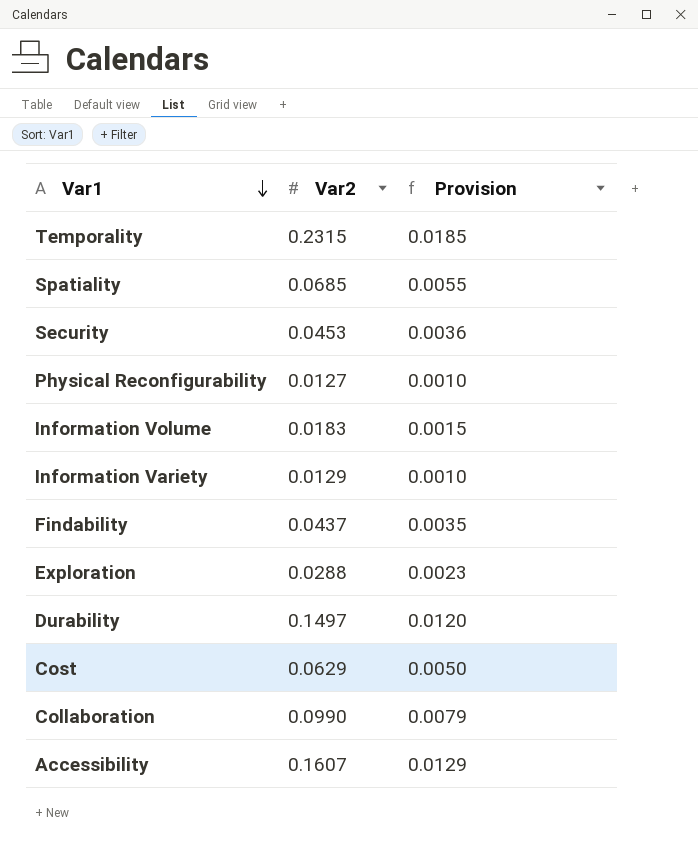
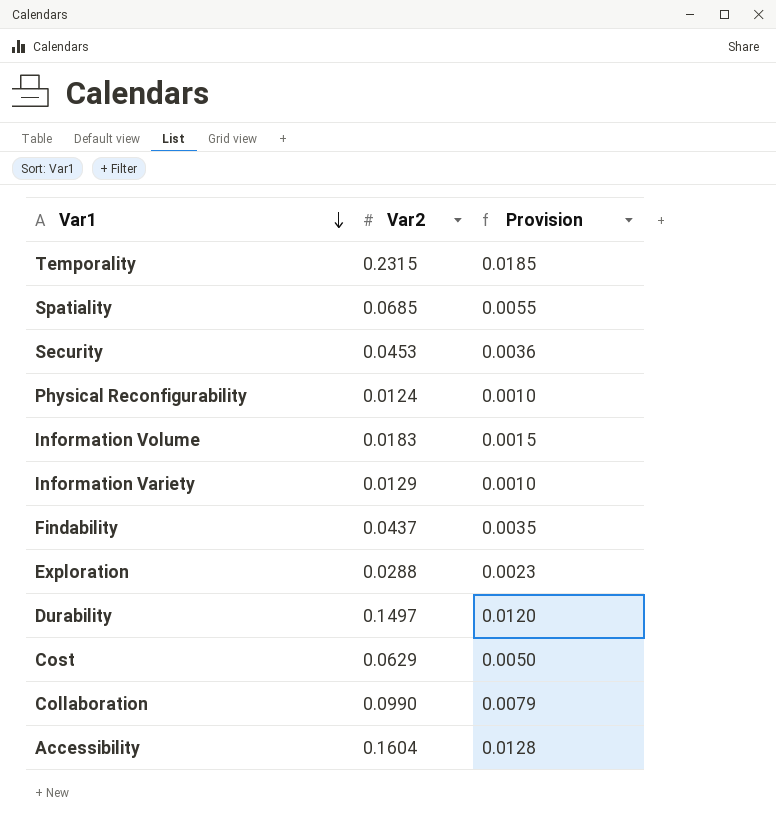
Physical Reconfigurability | Var2: 0.0127 -> 0.0124
Accessibility | Var2: 0.1607 -> 0.1604
Accessibility | Provision: 0.0129 -> 0.0128

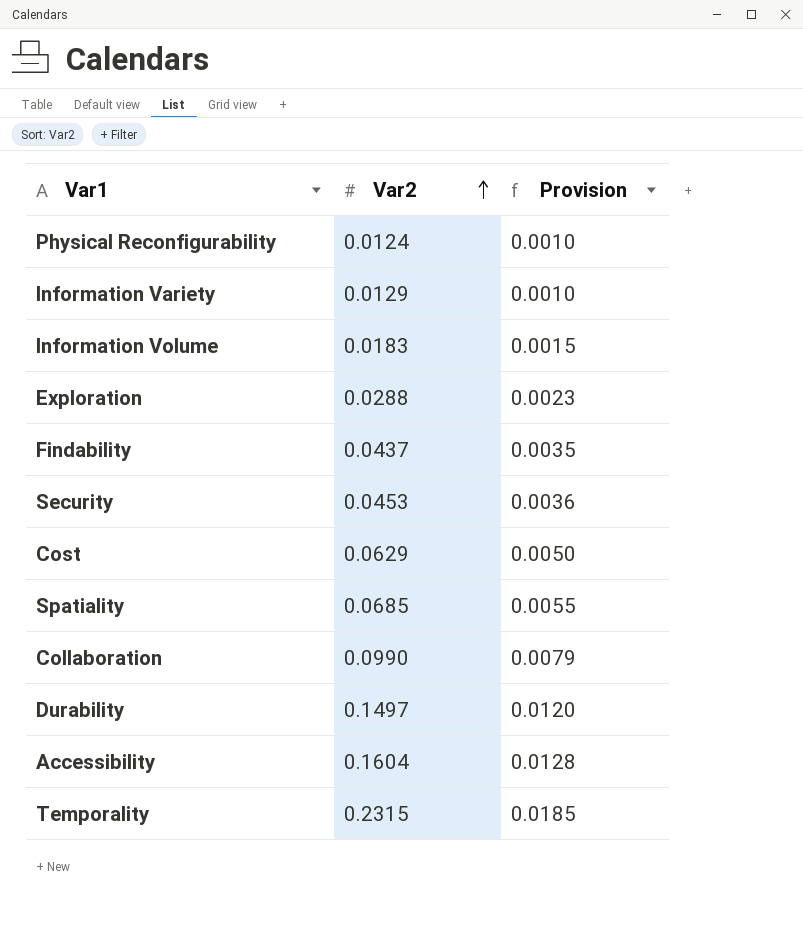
row order: Var1 descending -> Var2 ascending

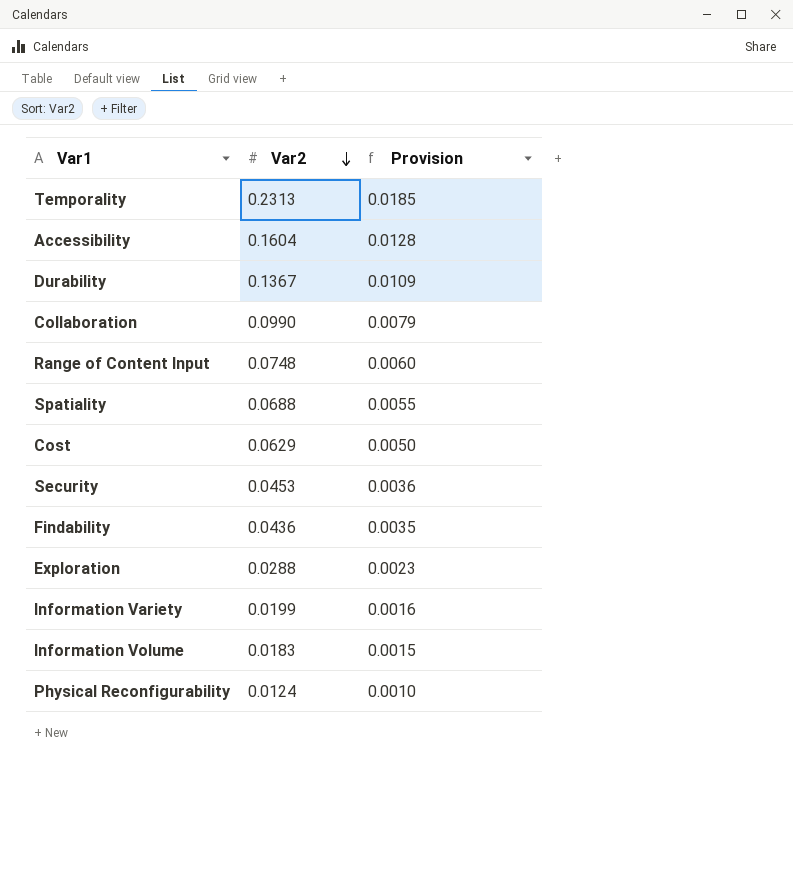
row order: Var2 ascending -> Var2 descending
Temporality | Var2: 0.2315 -> 0.2313
Durability | Var2: 0.1497 -> 0.1367
Durability | Provision: 0.0120 -> 0.0109
row Range of Content Input: none -> 0.0748 | 0.0060
Spatiality | Var2: 0.0685 -> 0.0688
Findability | Var2: 0.0437 -> 0.0436
Information Variety | Var2: 0.0129 -> 0.0199
Information Variety | Provision: 0.0010 -> 0.0016

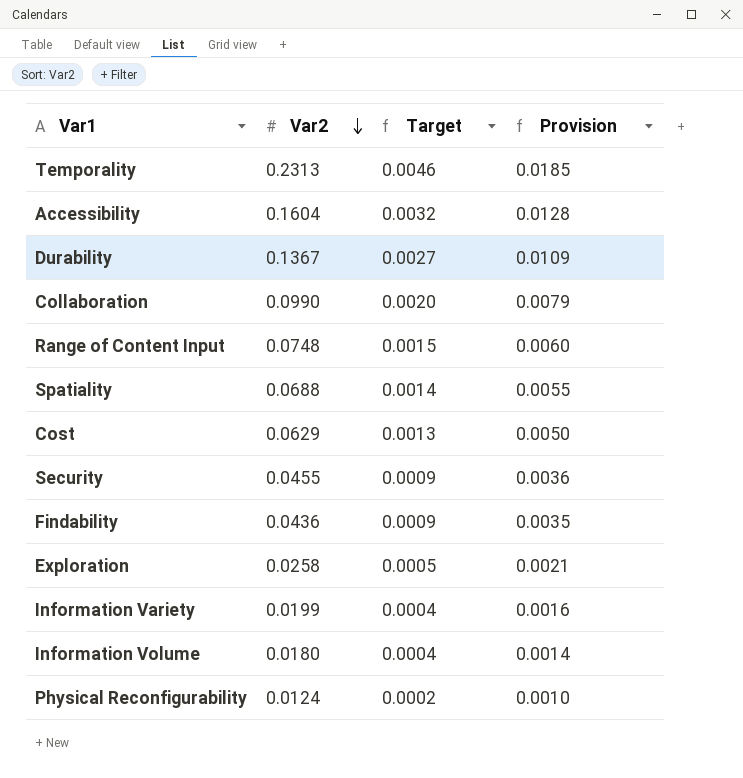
column Target | formula: none -> [Var2] * 0.02
Security | Var2: 0.0453 -> 0.0455
Exploration | Var2: 0.0288 -> 0.0258
Exploration | Provision: 0.0023 -> 0.0021
Information Volume | Var2: 0.0183 -> 0.0180
Information Volume | Provision: 0.0015 -> 0.0014

